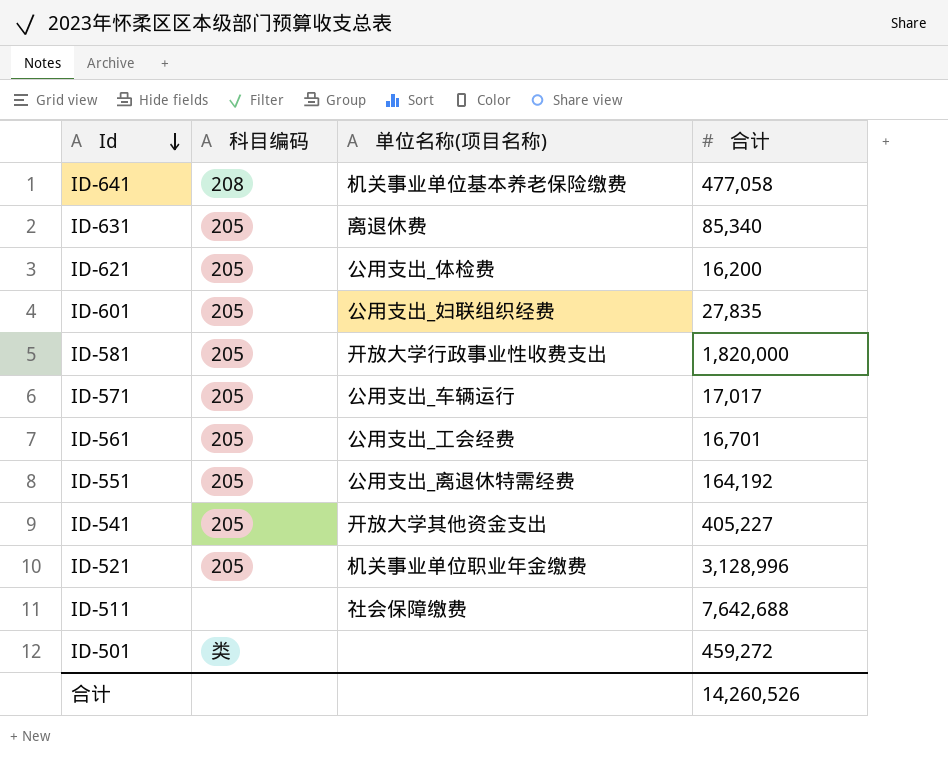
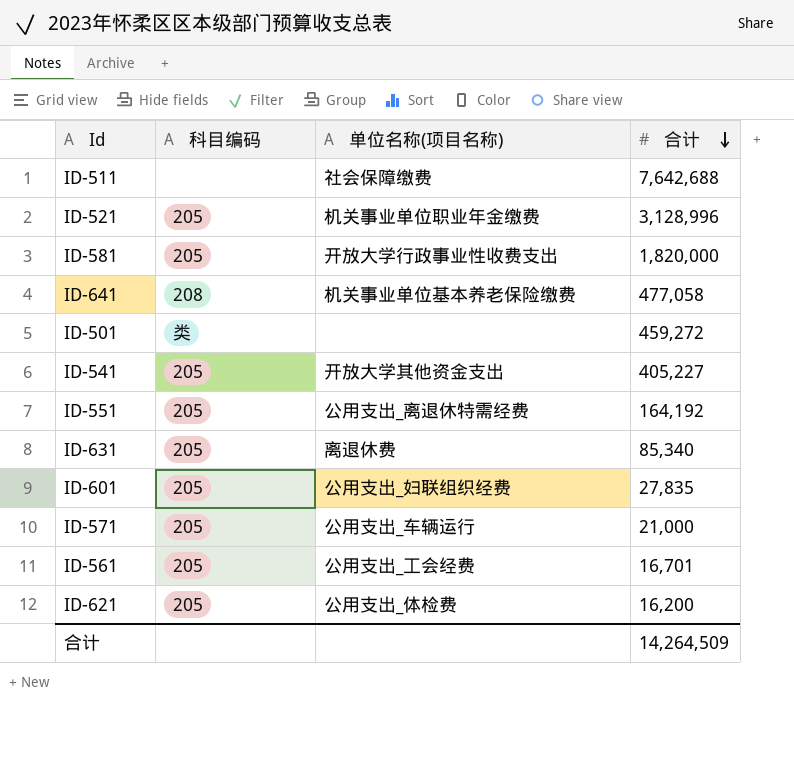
row order: Id descending -> 合计 descending
ID-571 | 合计: 17,017 -> 21,000
合计 | 合计: 14,260,526 -> 14,264,509

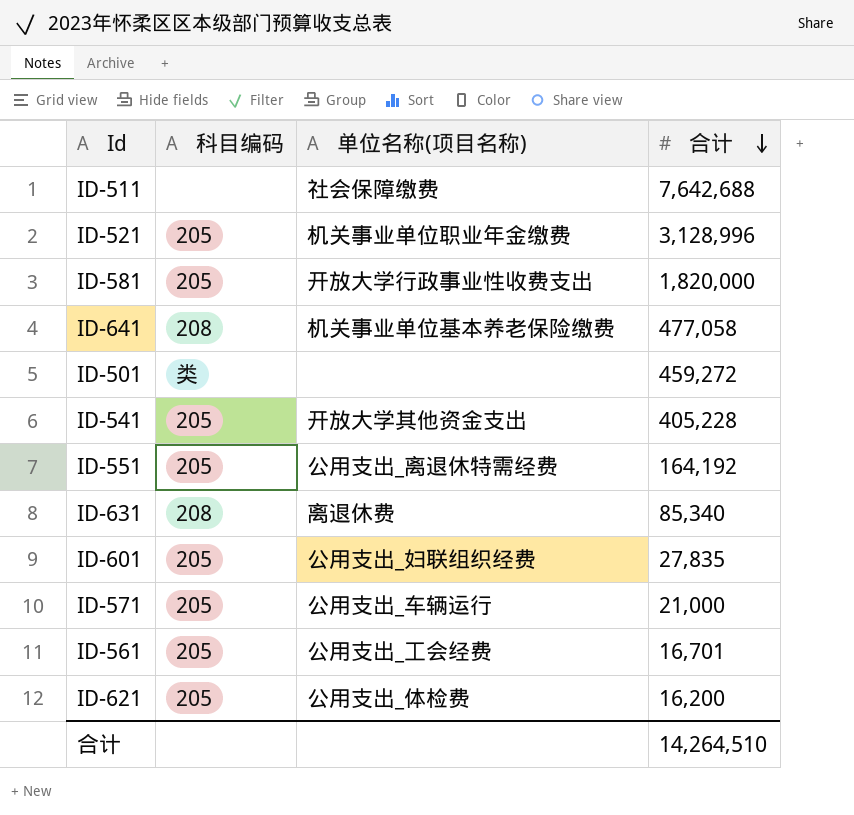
ID-541 | 合计: 405,227 -> 405,228
ID-631 | 科目编码: 205 -> 208
合计 | 合计: 14,264,509 -> 14,264,510

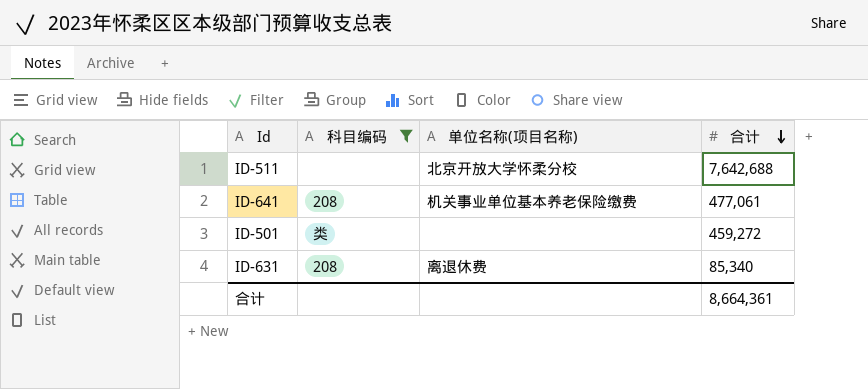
filter: none -> 科目编码 != 205
ID-511 | 单位名称(项目名称): 社会保障缴费 -> 北京开放大学怀柔分校
ID-641 | 合计: 477,058 -> 477,061
合计 | 合计: 14,264,510 -> 8,664,361

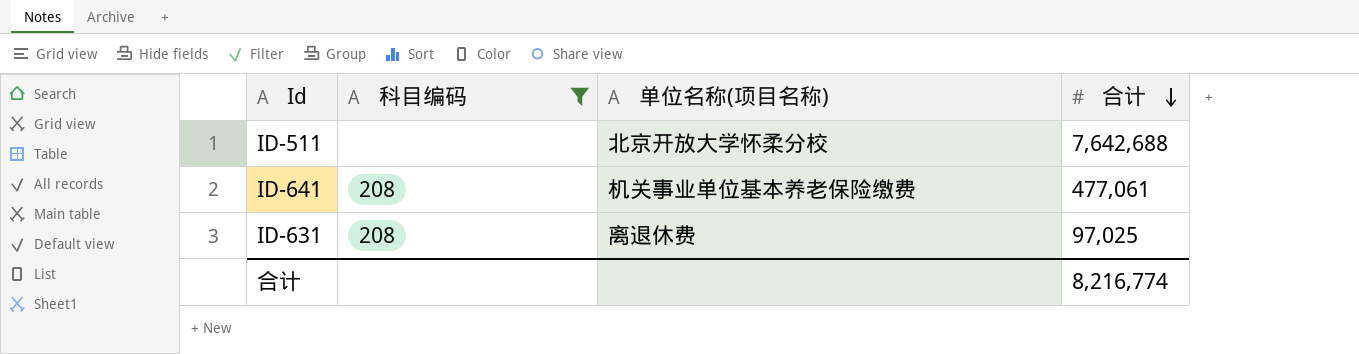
row ID-501: 类 | none | 459,272 -> none
ID-631 | 合计: 85,340 -> 97,025
合计 | 合计: 8,664,361 -> 8,216,774

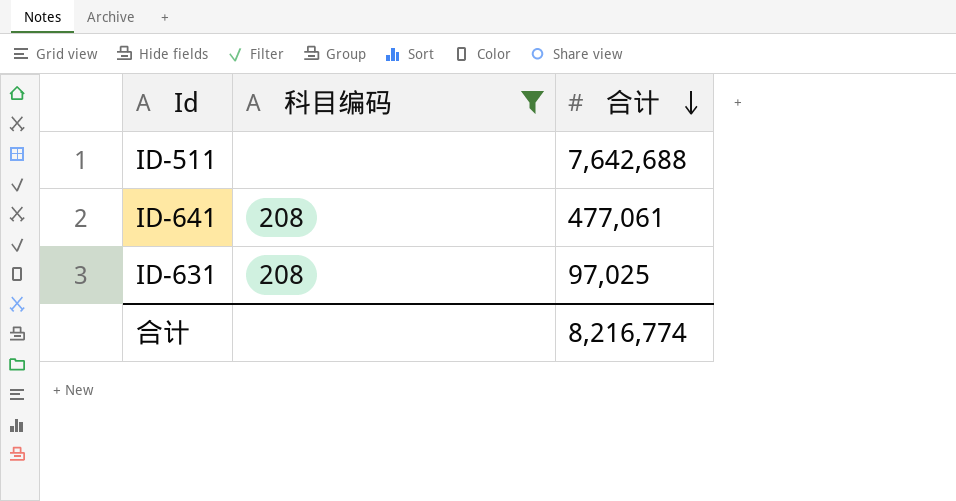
column 单位名称(项目名称) | position: 3 -> none

